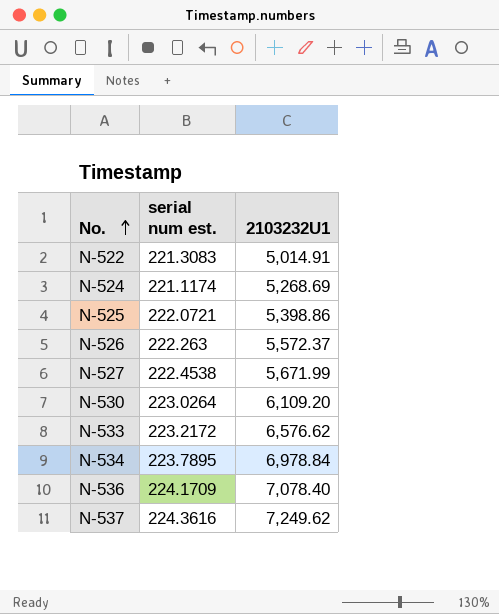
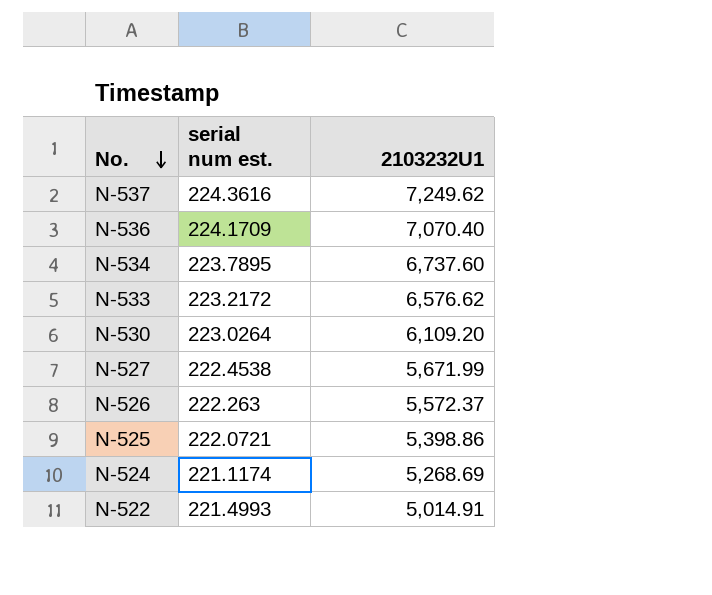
row order: No. ascending -> No. descending
N-536 | 2103232U1: 7,078.40 -> 7,070.40
N-534 | 2103232U1: 6,978.84 -> 6,737.60
N-522 | serial num est.: 221.3083 -> 221.4993

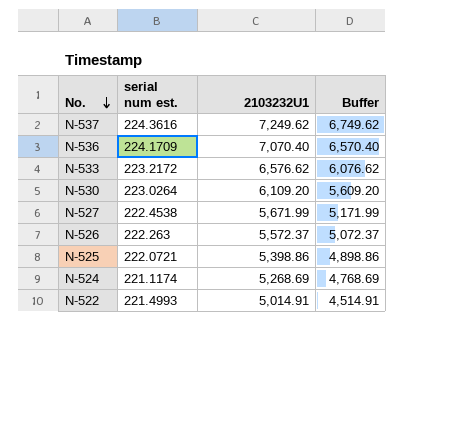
column Buffer | formula: none -> [2103232U1] - 500
row N-534: 223.7895 | 6,737.60 -> none

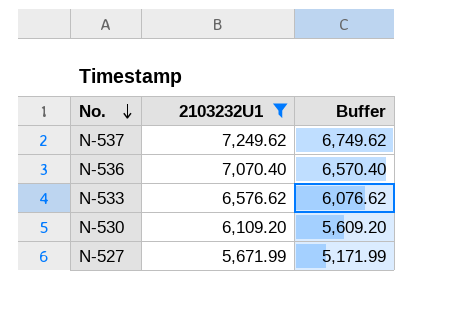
filter: none -> 2103232U1 >= 5,671.99
column serial num est. | position: 2 -> none

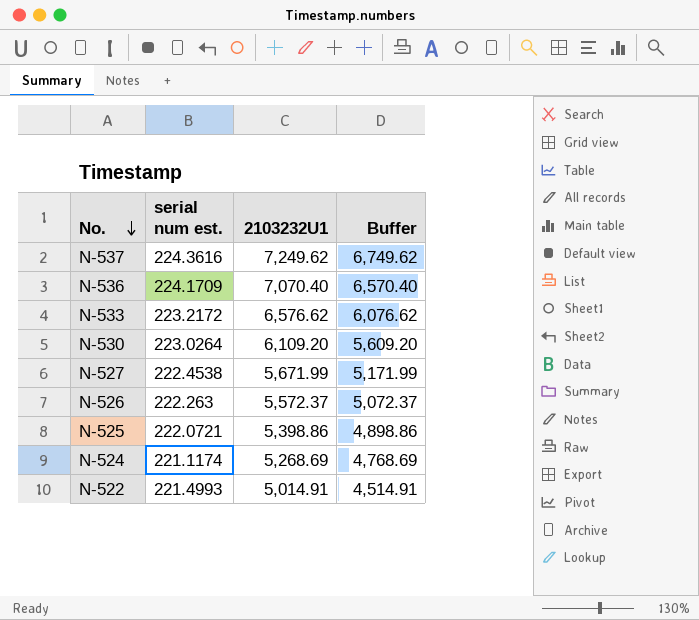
filter: 2103232U1 >= 5,671.99 -> none
column serial num est. | position: none -> 2

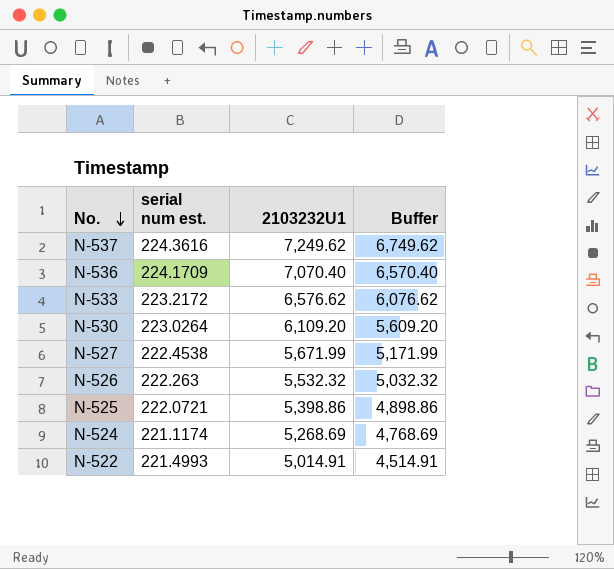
N-526 | 2103232U1: 5,572.37 -> 5,532.32
N-526 | Buffer: 5,072.37 -> 5,032.32

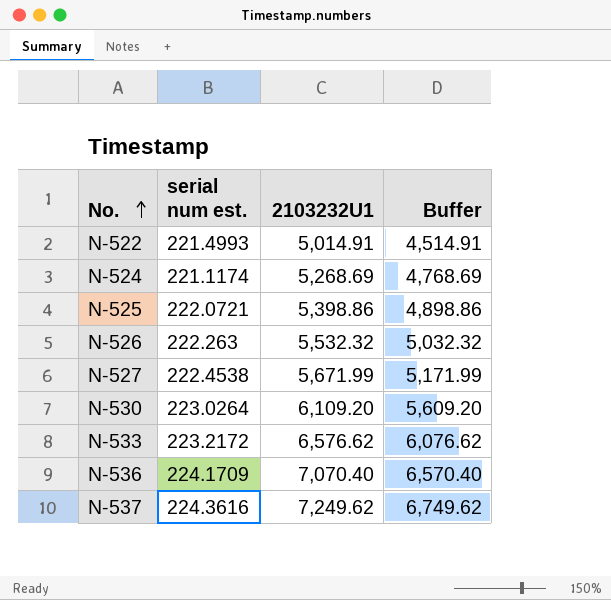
row order: No. descending -> No. ascending

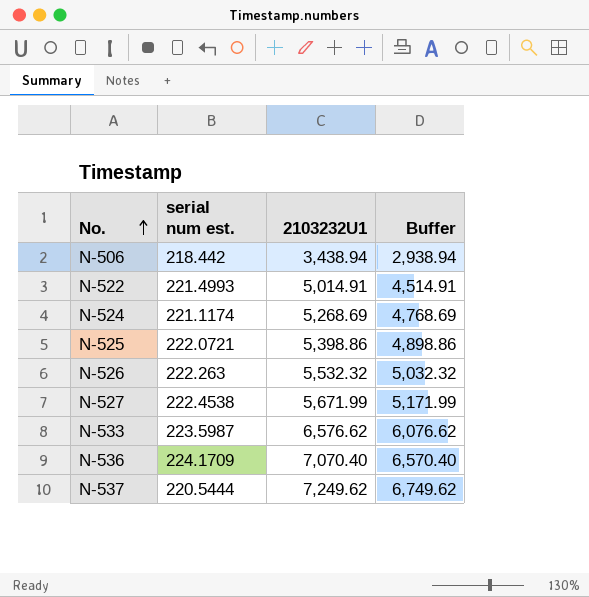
row N-530: 223.0264 | 6,109.20 | 5,609.20 -> none
row N-506: none -> 218.442 | 3,438.94 | 2,938.94
N-533 | serial num est.: 223.2172 -> 223.5987
N-537 | serial num est.: 224.3616 -> 220.5444

